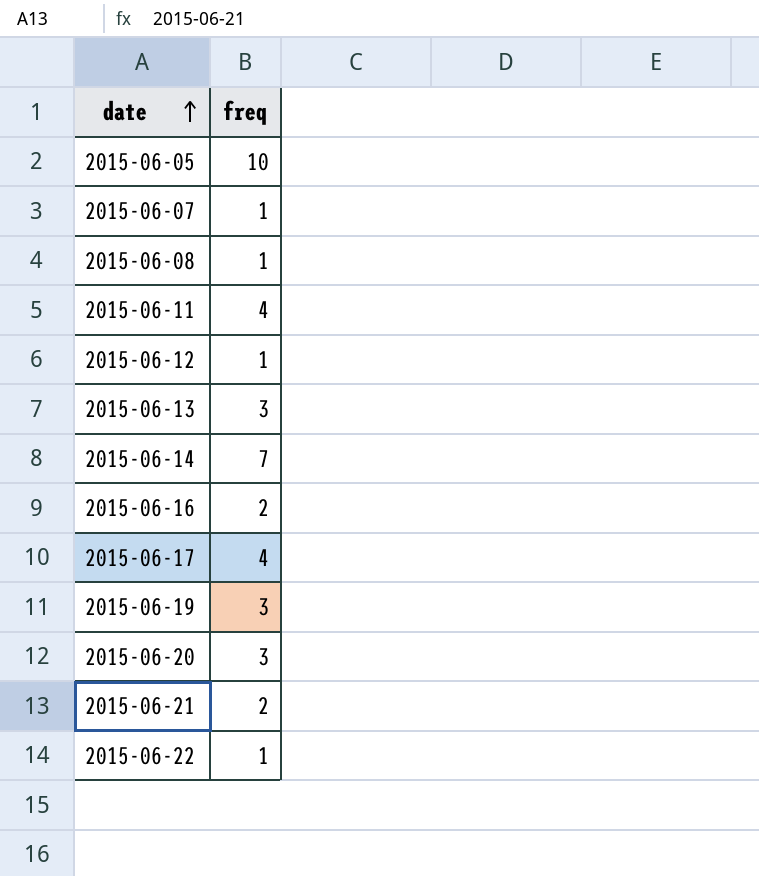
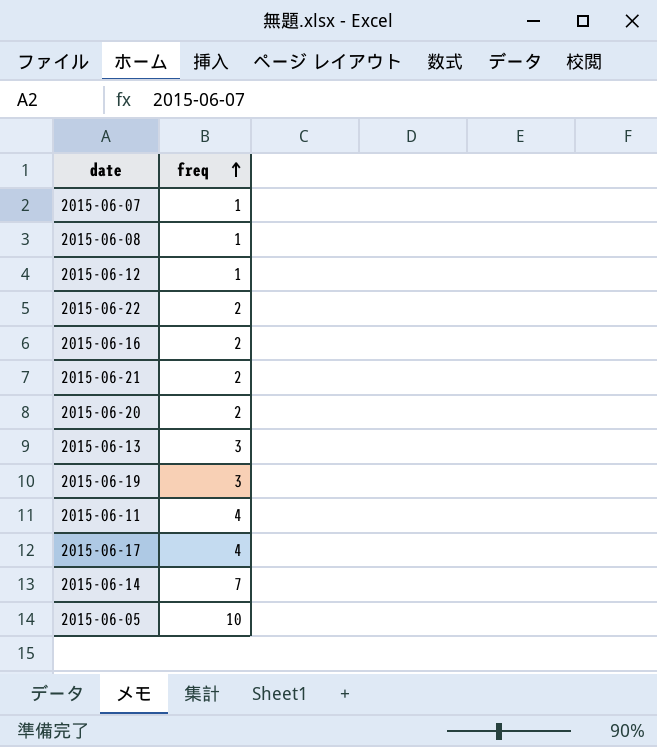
row order: date ascending -> freq ascending
2015-06-22 | freq: 1 -> 2
2015-06-20 | freq: 3 -> 2

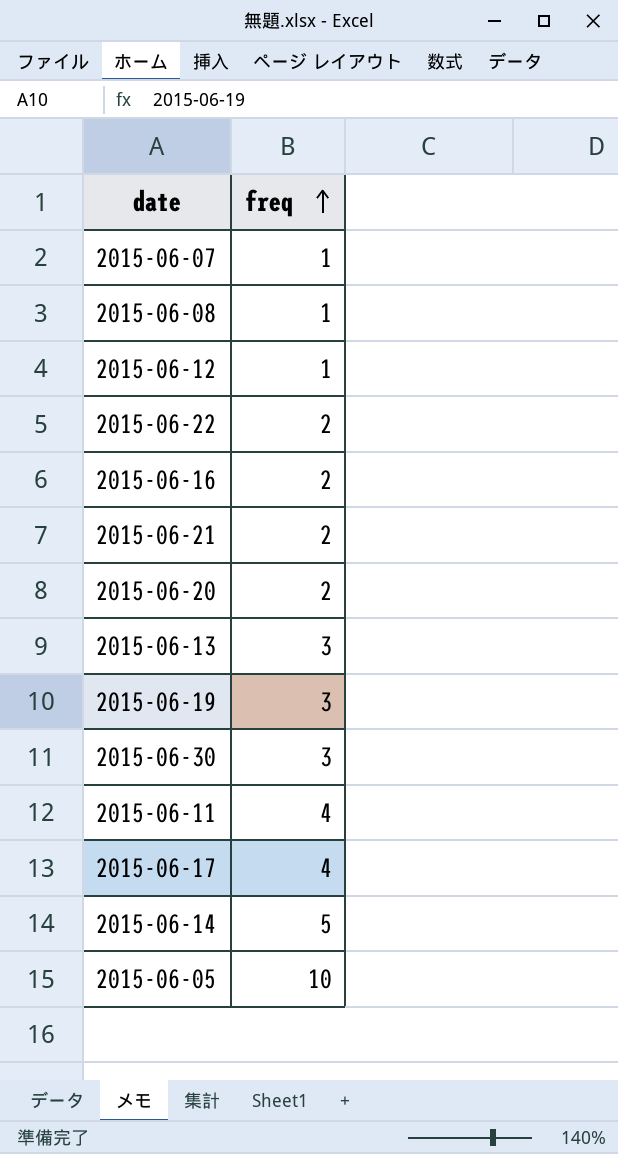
row 2015-06-30: none -> 3
2015-06-14 | freq: 7 -> 5

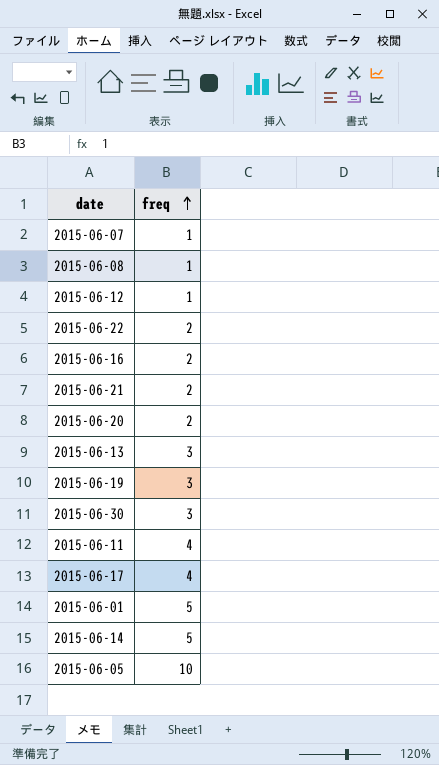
row 2015-06-01: none -> 5

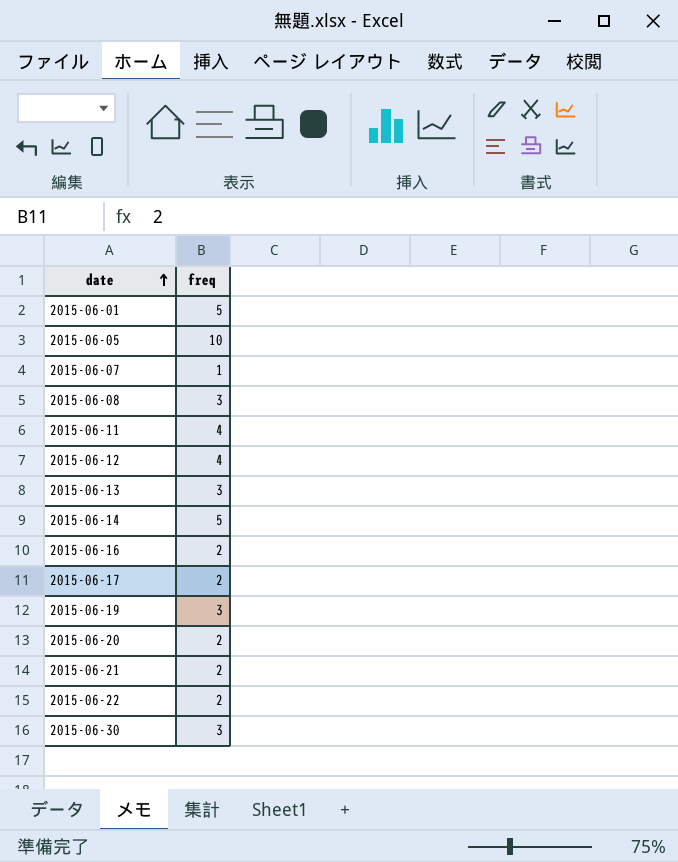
row order: freq ascending -> date ascending
2015-06-08 | freq: 1 -> 3
2015-06-12 | freq: 1 -> 4
2015-06-17 | freq: 4 -> 2

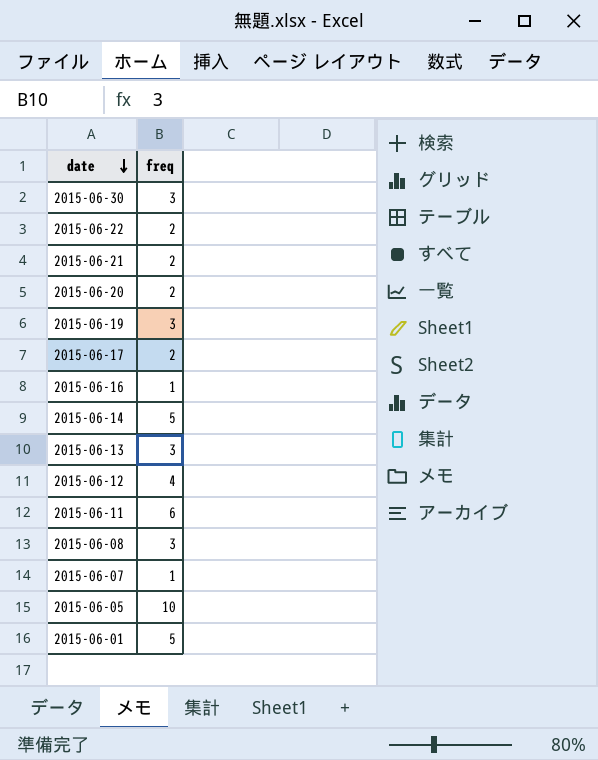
row order: date ascending -> date descending
2015-06-16 | freq: 2 -> 1
2015-06-11 | freq: 4 -> 6

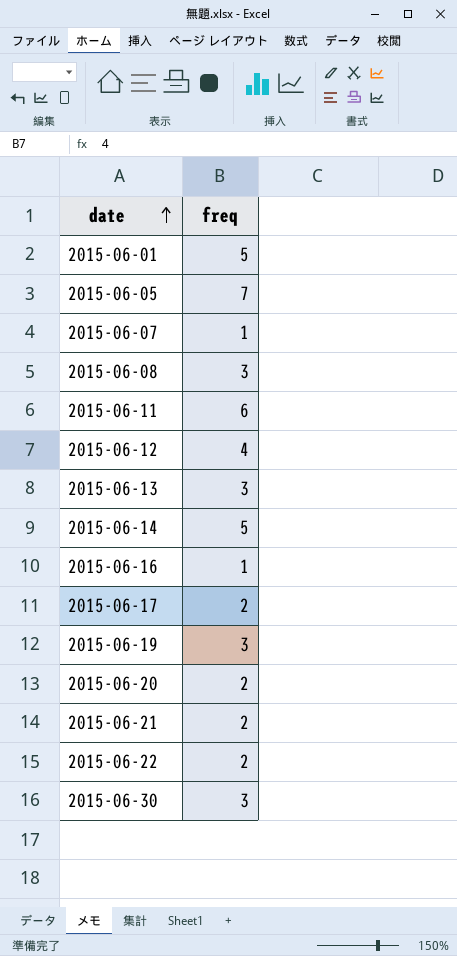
row order: date descending -> date ascending
2015-06-05 | freq: 10 -> 7

